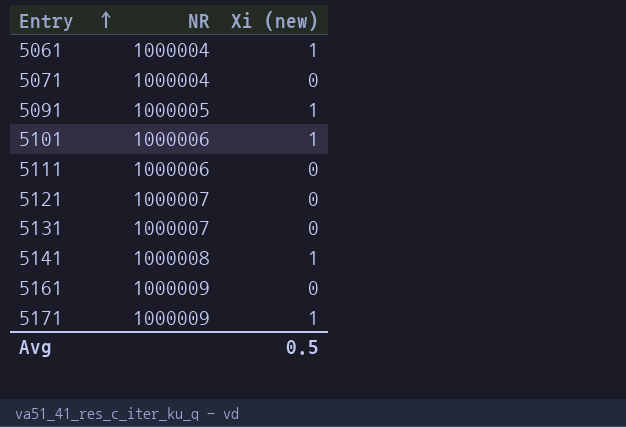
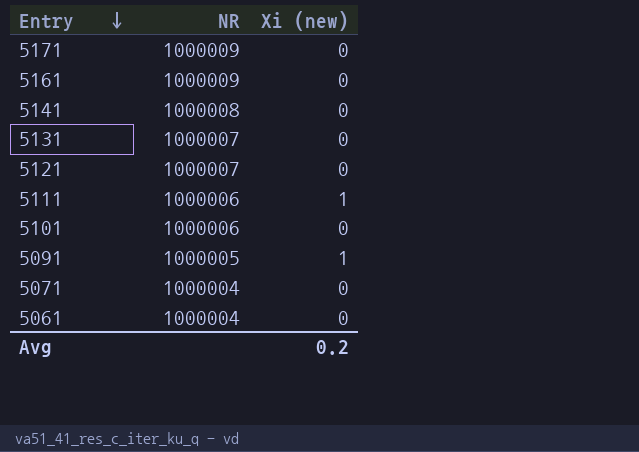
row order: Entry ascending -> Entry descending
5171 | Xi (new): 1 -> 0
5141 | Xi (new): 1 -> 0
5111 | Xi (new): 0 -> 1
5101 | Xi (new): 1 -> 0
5061 | Xi (new): 1 -> 0
Avg | Xi (new): 0.5 -> 0.2

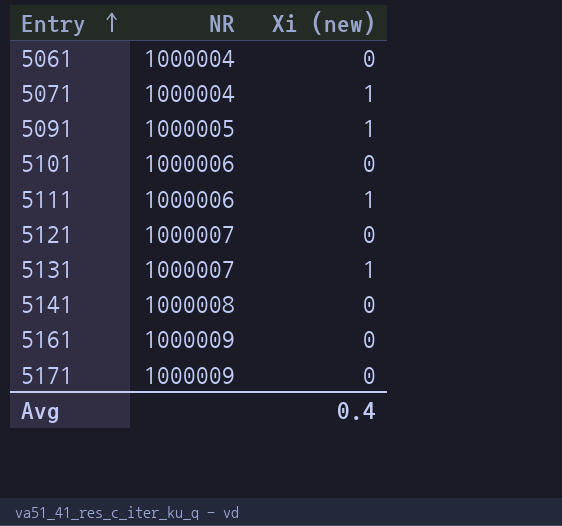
row order: Entry descending -> Entry ascending
5071 | Xi (new): 0 -> 1
5131 | Xi (new): 0 -> 1
Avg | Xi (new): 0.2 -> 0.4

